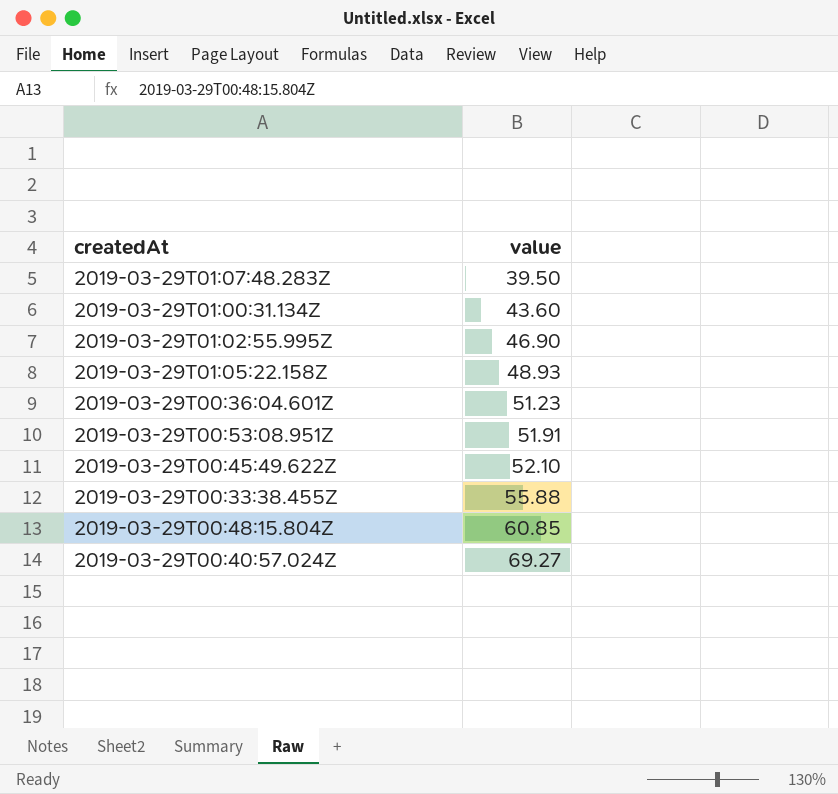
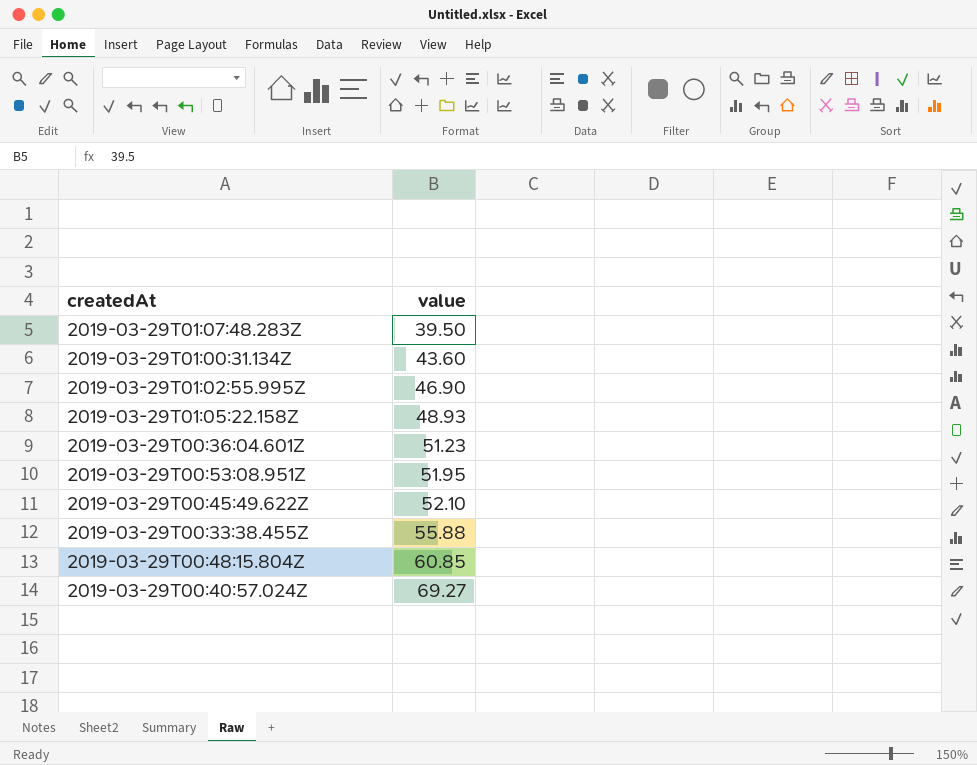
2019-03-29T00:53:08.951Z | value: 51.91 -> 51.95

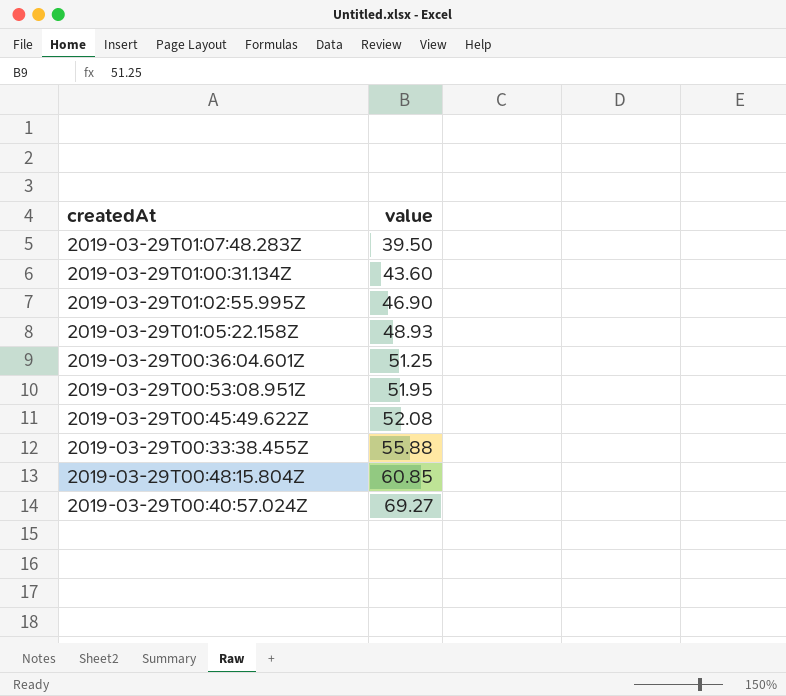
2019-03-29T00:36:04.601Z | value: 51.23 -> 51.25
2019-03-29T00:45:49.622Z | value: 52.10 -> 52.08

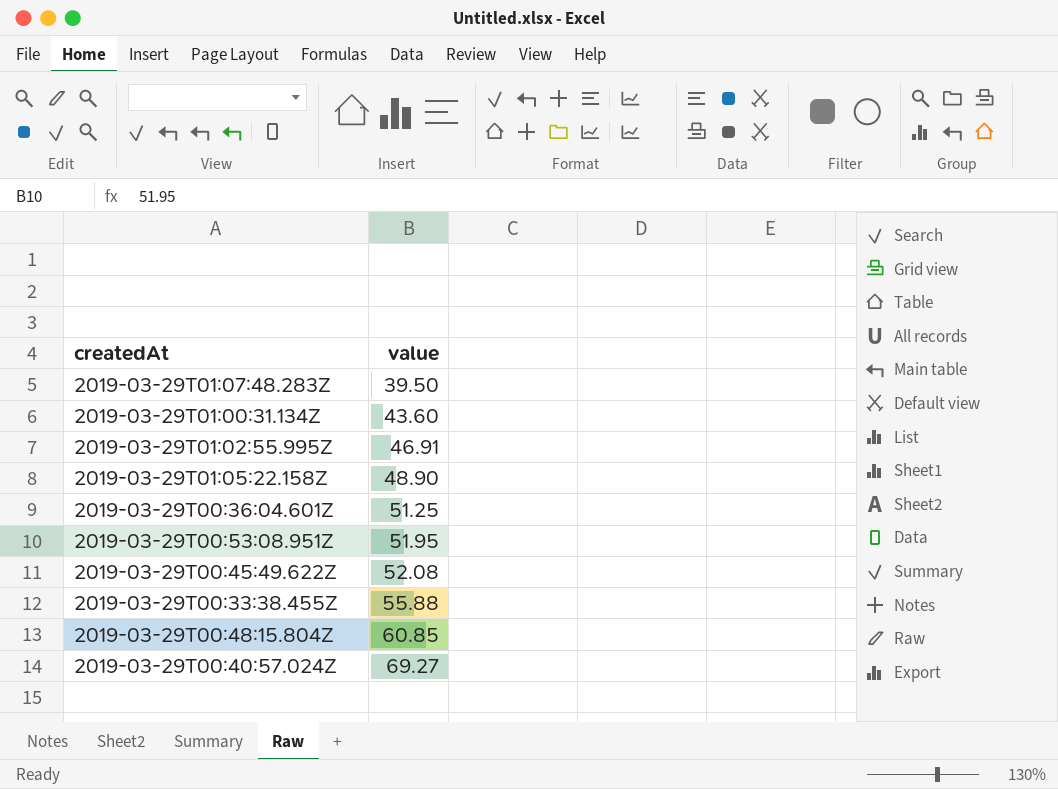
2019-03-29T01:02:55.995Z | value: 46.90 -> 46.91
2019-03-29T01:05:22.158Z | value: 48.93 -> 48.90

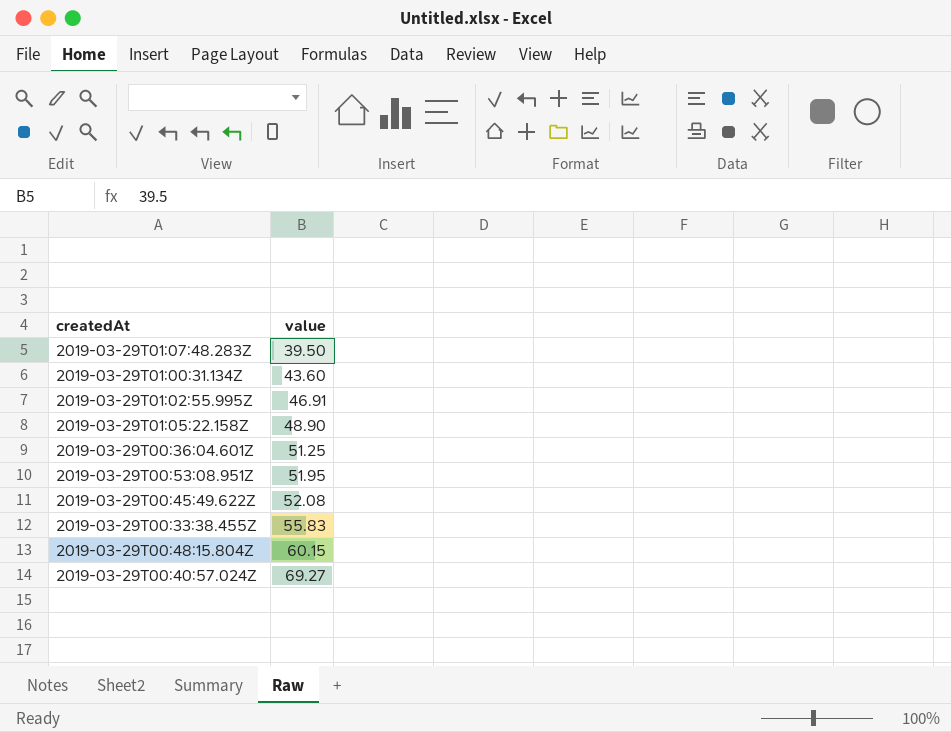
2019-03-29T00:33:38.455Z | value: 55.88 -> 55.83
2019-03-29T00:48:15.804Z | value: 60.85 -> 60.15

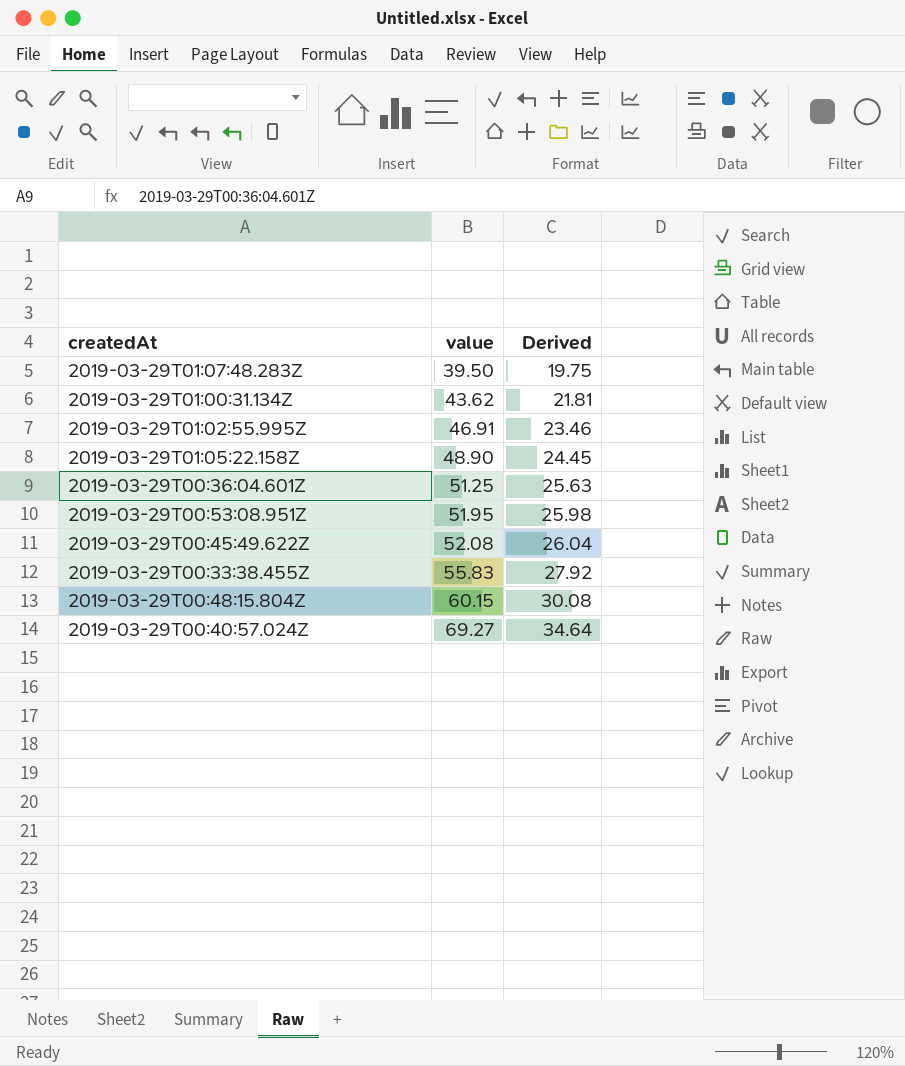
column Derived | formula: none -> [value] * 0.5
2019-03-29T01:00:31.134Z | value: 43.60 -> 43.62

